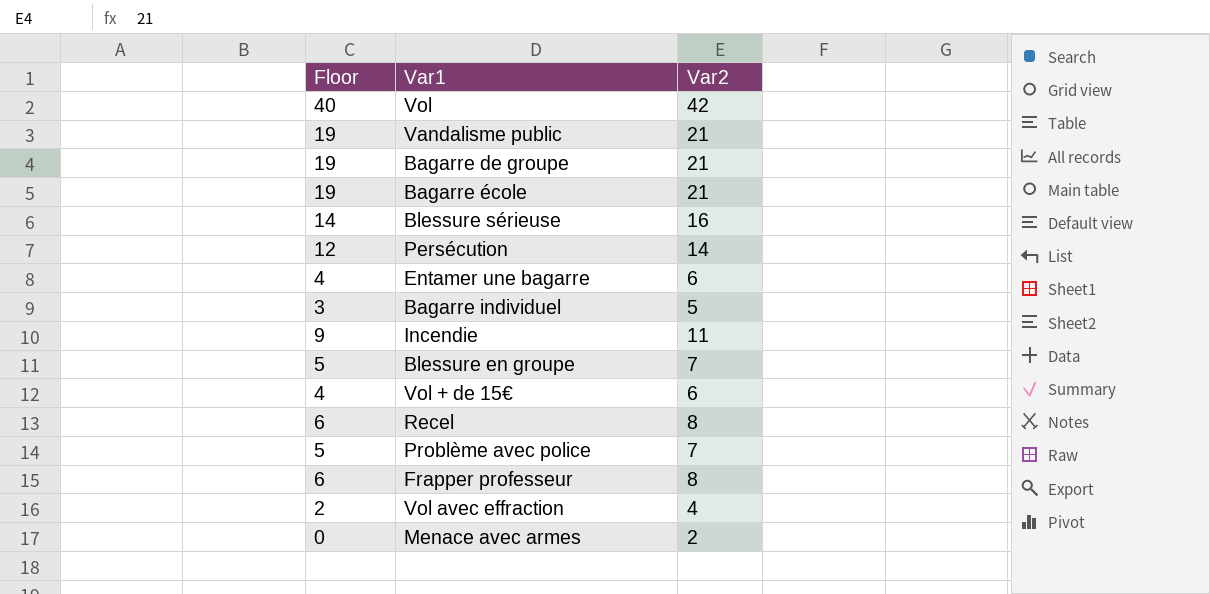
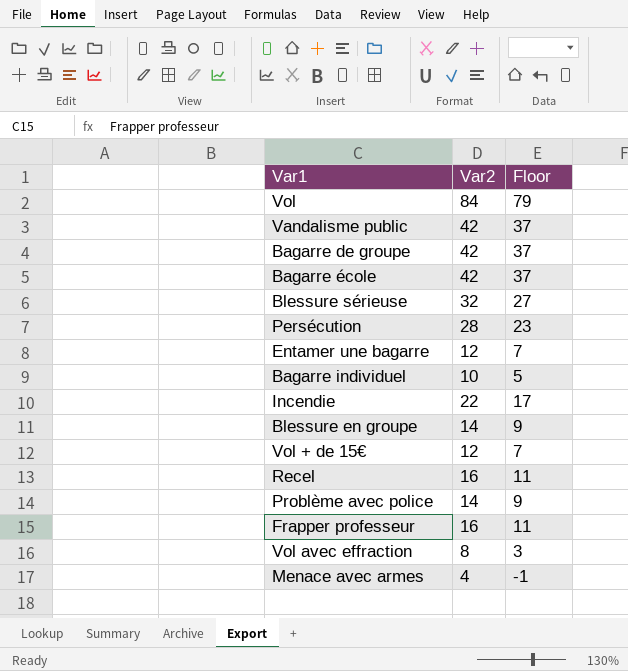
column Floor | formula: [Var2] - 2 -> [Var2] - 5
column Floor | position: 1 -> 3
Vol | Var2: 42 -> 84
Vandalisme public | Var2: 21 -> 42
Bagarre de groupe | Var2: 21 -> 42
Bagarre école | Var2: 21 -> 42
Blessure sérieuse | Var2: 16 -> 32
Persécution | Var2: 14 -> 28
Entamer une bagarre | Var2: 6 -> 12
Bagarre individuel | Var2: 5 -> 10
Incendie | Var2: 11 -> 22
Blessure en groupe | Var2: 7 -> 14
Vol + de 15€ | Var2: 6 -> 12
Recel | Var2: 8 -> 16
Problème avec police | Var2: 7 -> 14
Frapper professeur | Var2: 8 -> 16
Vol avec effraction | Var2: 4 -> 8
Menace avec armes | Var2: 2 -> 4

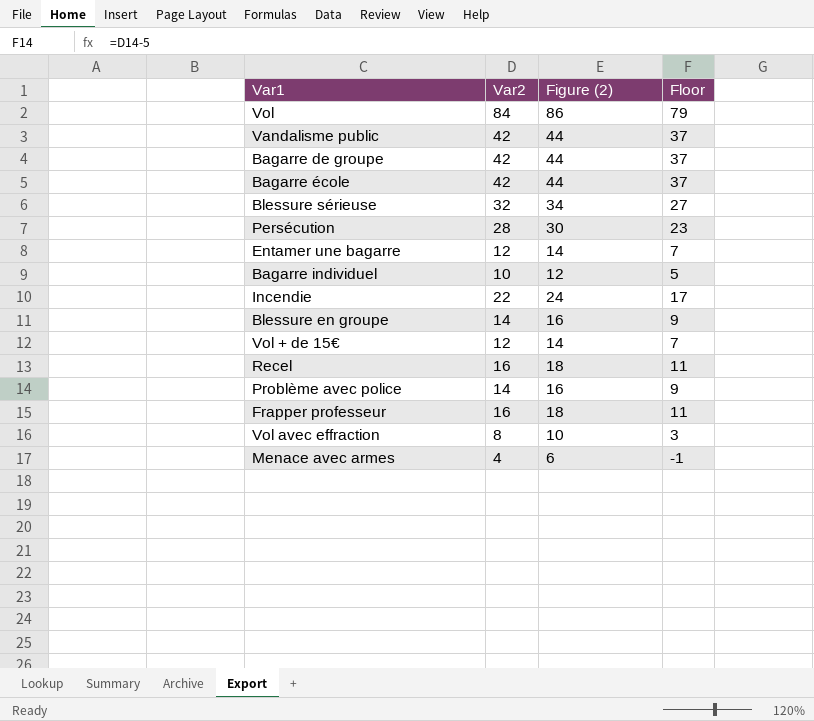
column Figure (2) | formula: none -> [Var2] + 2

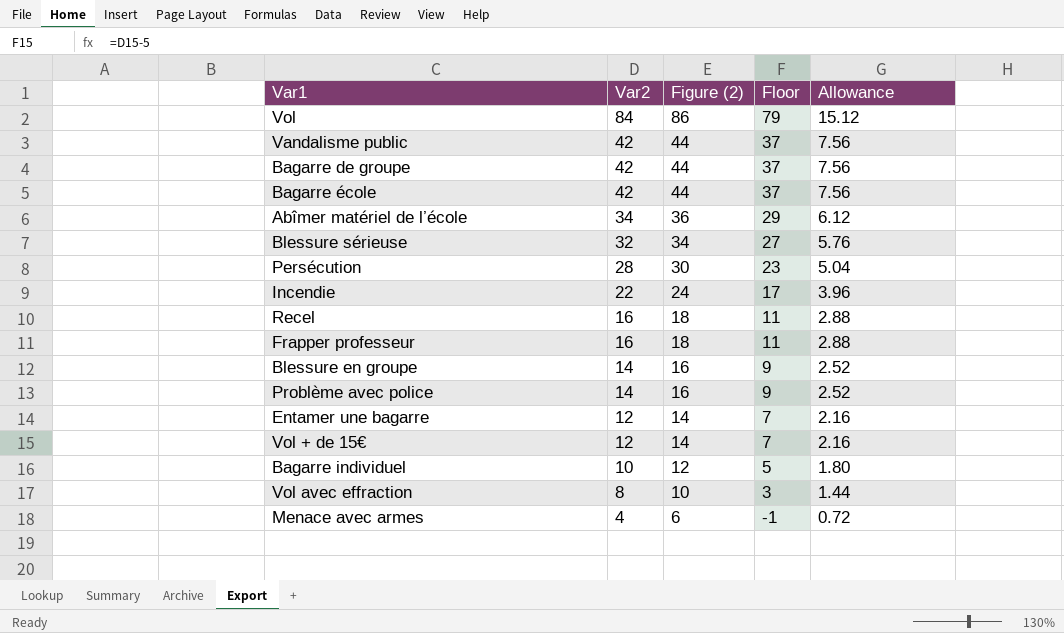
row order: none -> Var2 descending
column Allowance | formula: none -> [Var2] * 0.18
row Abîmer matériel de l’école: none -> 34 | 36 | 29 | 6.12

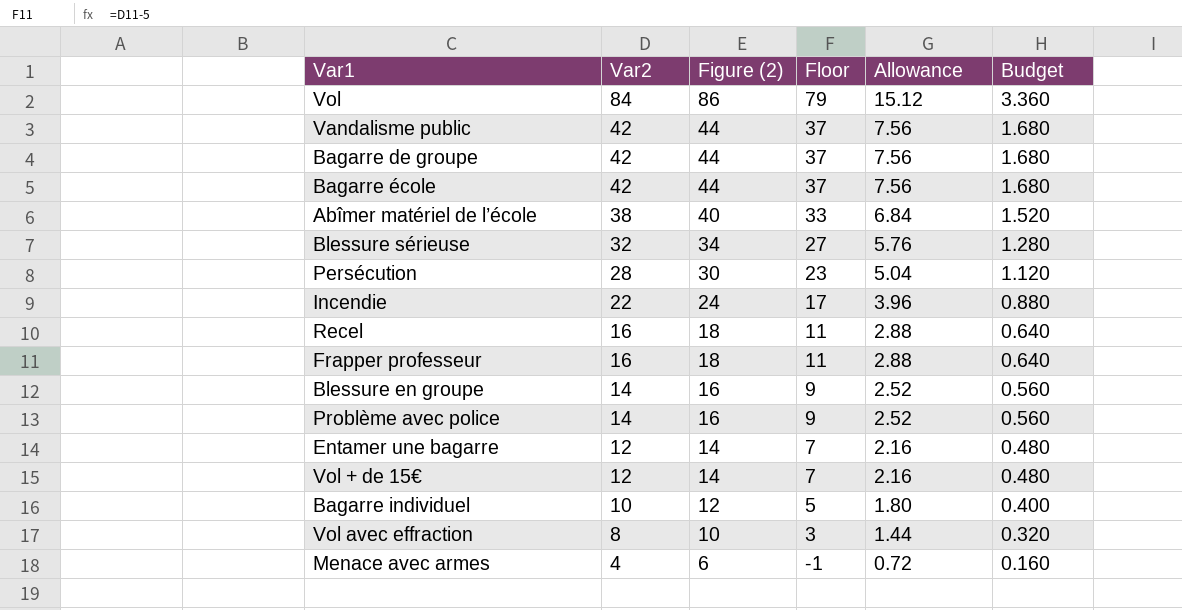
column Budget | formula: none -> [Var2] * 0.04
Abîmer matériel de l’école | Var2: 34 -> 38
Abîmer matériel de l’école | Figure (2): 36 -> 40
Abîmer matériel de l’école | Floor: 29 -> 33
Abîmer matériel de l’école | Allowance: 6.12 -> 6.84

